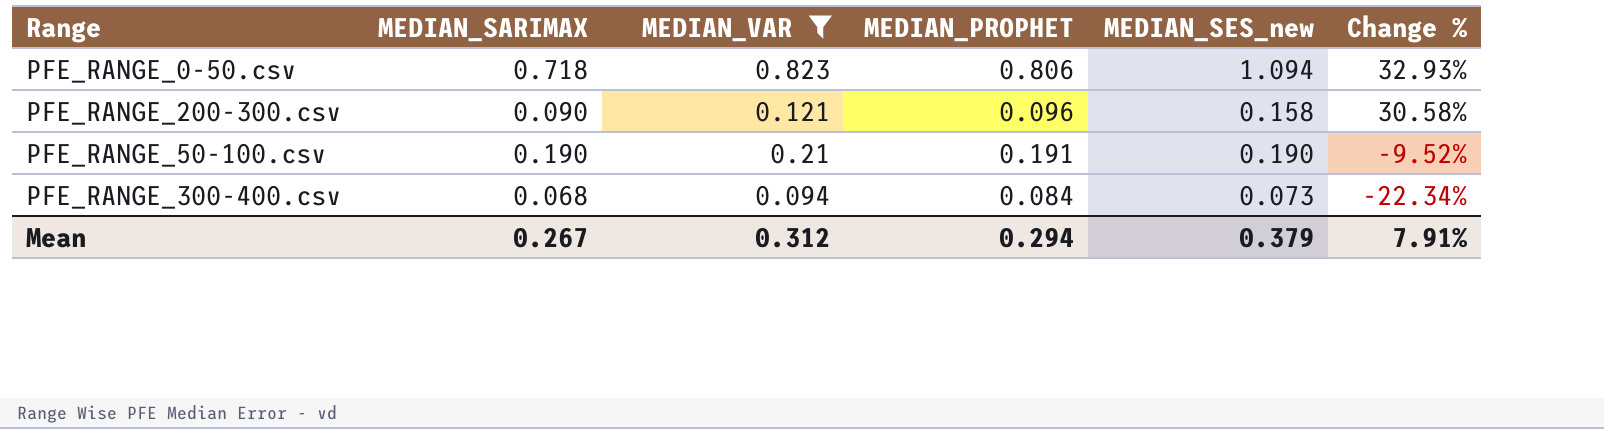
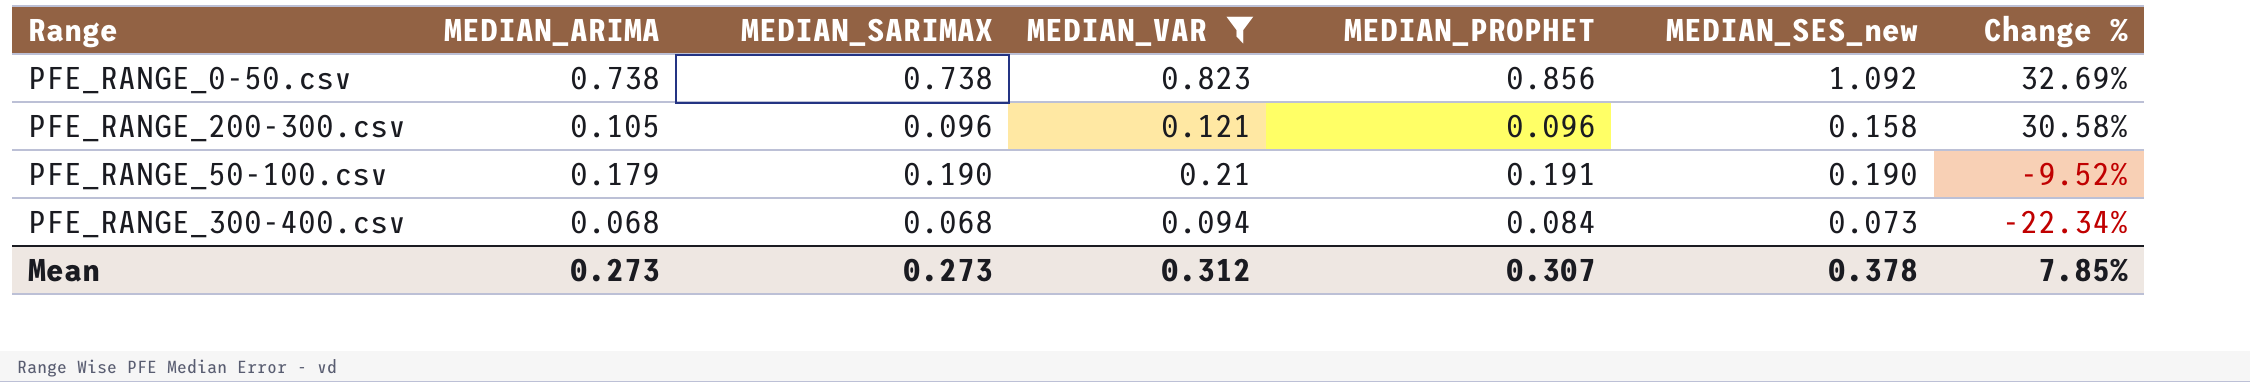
column MEDIAN_ARIMA | position: none -> 2
PFE_RANGE_0-50.csv | MEDIAN_SARIMAX: 0.718 -> 0.738
PFE_RANGE_0-50.csv | MEDIAN_PROPHET: 0.806 -> 0.856
PFE_RANGE_0-50.csv | MEDIAN_SES_new: 1.094 -> 1.092
PFE_RANGE_0-50.csv | Change %: 32.93% -> 32.69%
PFE_RANGE_200-300.csv | MEDIAN_SARIMAX: 0.090 -> 0.096
Mean | MEDIAN_SARIMAX: 0.267 -> 0.273
Mean | MEDIAN_PROPHET: 0.294 -> 0.307
Mean | MEDIAN_SES_new: 0.379 -> 0.378
Mean | Change %: 7.91% -> 7.85%

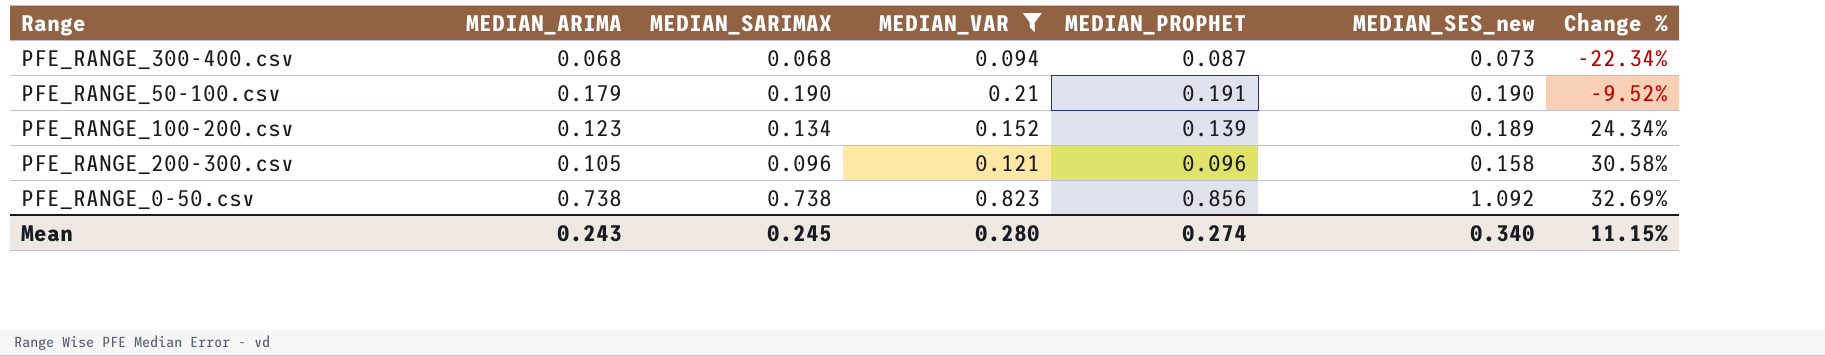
row order: Change % descending -> Change % ascending
PFE_RANGE_300-400.csv | MEDIAN_PROPHET: 0.084 -> 0.087
row PFE_RANGE_100-200.csv: none -> 0.123 | 0.134 | 0.152 | 0.139 | 0.189 | 24.34%
Mean | MEDIAN_ARIMA: 0.273 -> 0.243
Mean | MEDIAN_SARIMAX: 0.273 -> 0.245
Mean | MEDIAN_VAR: 0.312 -> 0.280
Mean | MEDIAN_PROPHET: 0.307 -> 0.274
Mean | MEDIAN_SES_new: 0.378 -> 0.340
Mean | Change %: 7.85% -> 11.15%

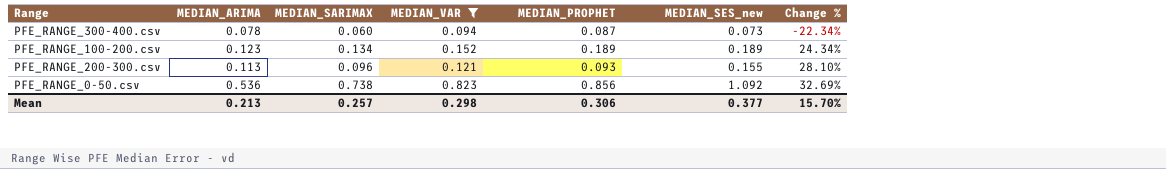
row PFE_RANGE_50-100.csv: 0.179 | 0.190 | 0.21 | 0.191 | 0.190 | -9.52% -> none
PFE_RANGE_300-400.csv | MEDIAN_ARIMA: 0.068 -> 0.078
PFE_RANGE_300-400.csv | MEDIAN_SARIMAX: 0.068 -> 0.060
PFE_RANGE_100-200.csv | MEDIAN_PROPHET: 0.139 -> 0.189
PFE_RANGE_200-300.csv | MEDIAN_ARIMA: 0.105 -> 0.113
PFE_RANGE_200-300.csv | MEDIAN_PROPHET: 0.096 -> 0.093
PFE_RANGE_200-300.csv | MEDIAN_SES_new: 0.158 -> 0.155
PFE_RANGE_200-300.csv | Change %: 30.58% -> 28.10%
PFE_RANGE_0-50.csv | MEDIAN_ARIMA: 0.738 -> 0.536
Mean | MEDIAN_ARIMA: 0.243 -> 0.213
Mean | MEDIAN_SARIMAX: 0.245 -> 0.257
Mean | MEDIAN_VAR: 0.280 -> 0.298
Mean | MEDIAN_PROPHET: 0.274 -> 0.306
Mean | MEDIAN_SES_new: 0.340 -> 0.377
Mean | Change %: 11.15% -> 15.70%

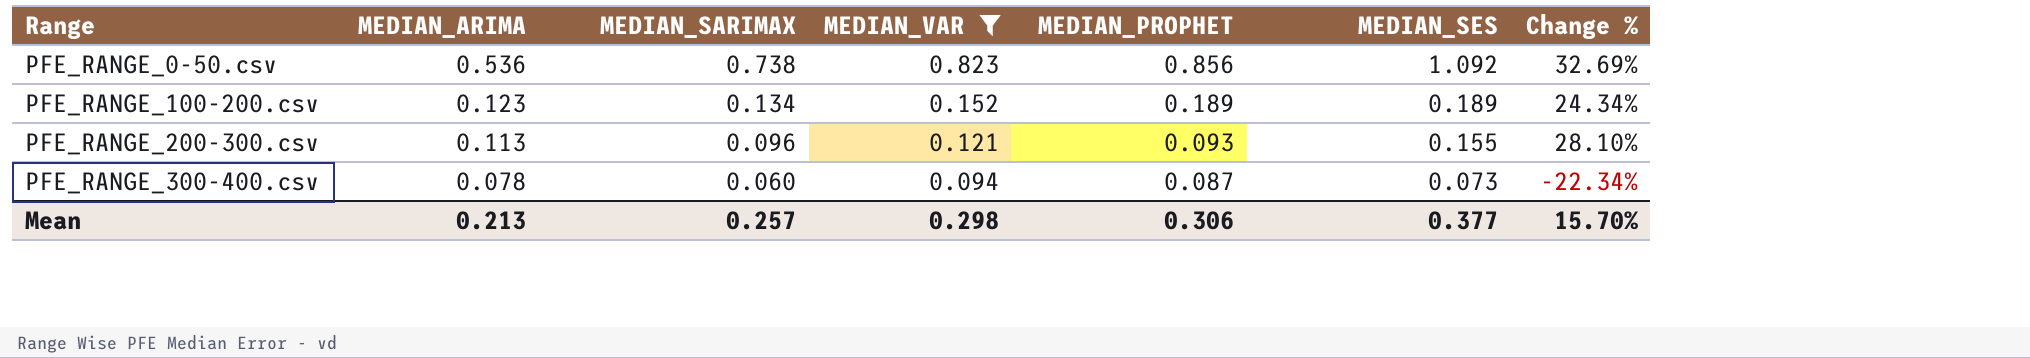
row order: Change % ascending -> Range ascending
column name: MEDIAN_SES_new -> MEDIAN_SES

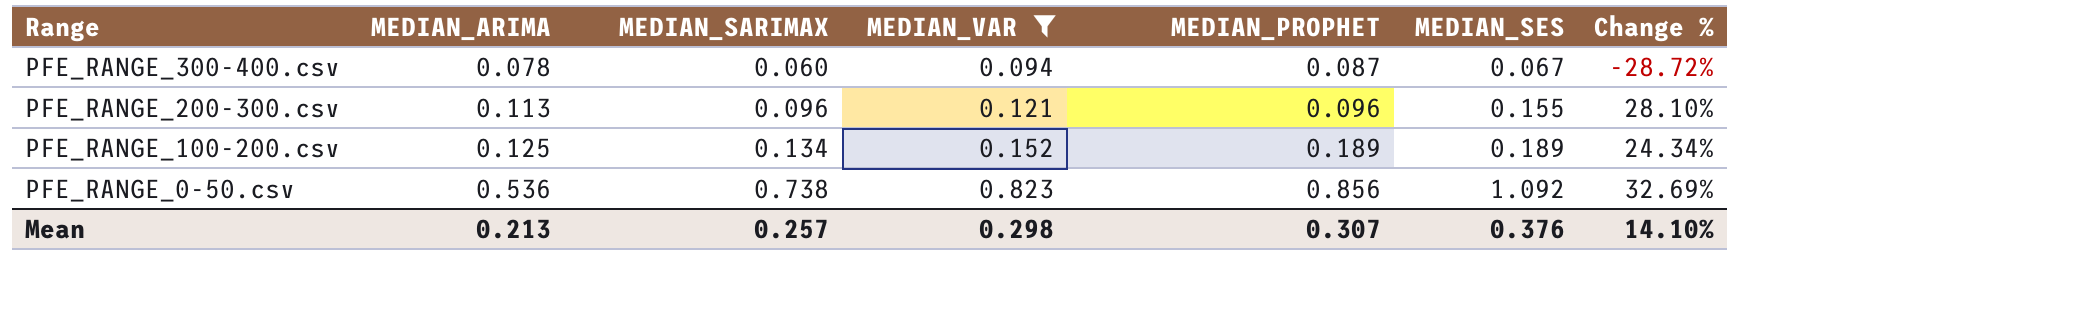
row order: Range ascending -> Range descending
PFE_RANGE_300-400.csv | MEDIAN_SES: 0.073 -> 0.067
PFE_RANGE_300-400.csv | Change %: -22.34% -> -28.72%
PFE_RANGE_200-300.csv | MEDIAN_PROPHET: 0.093 -> 0.096
PFE_RANGE_100-200.csv | MEDIAN_ARIMA: 0.123 -> 0.125
Mean | MEDIAN_PROPHET: 0.306 -> 0.307
Mean | MEDIAN_SES: 0.377 -> 0.376
Mean | Change %: 15.70% -> 14.10%

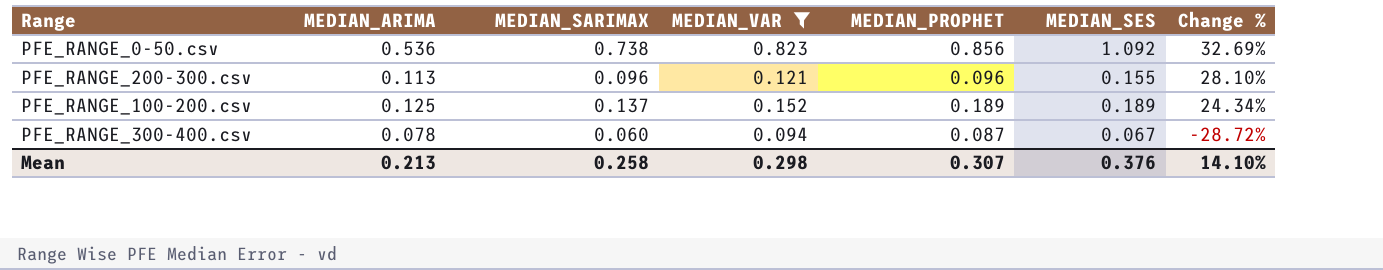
row order: Range descending -> Change % descending
PFE_RANGE_100-200.csv | MEDIAN_SARIMAX: 0.134 -> 0.137
Mean | MEDIAN_SARIMAX: 0.257 -> 0.258

